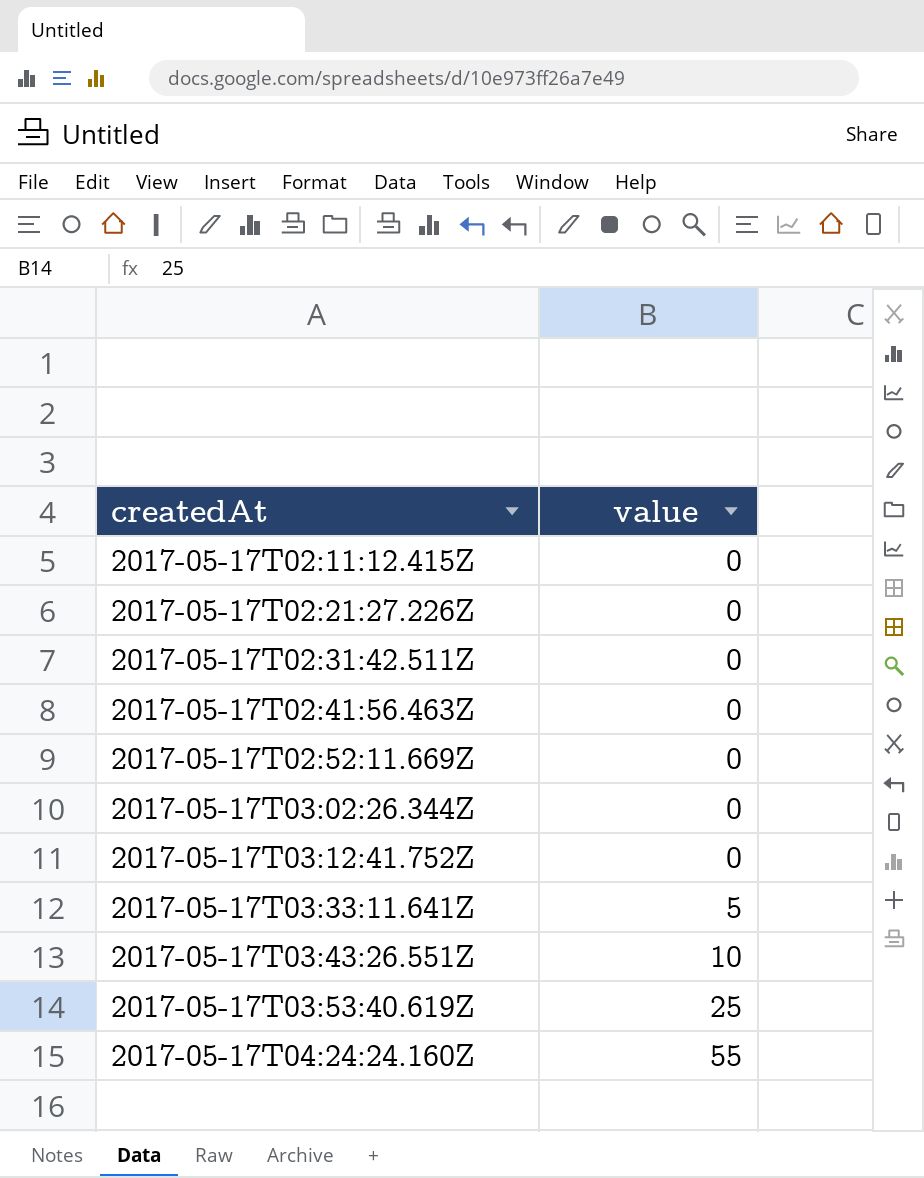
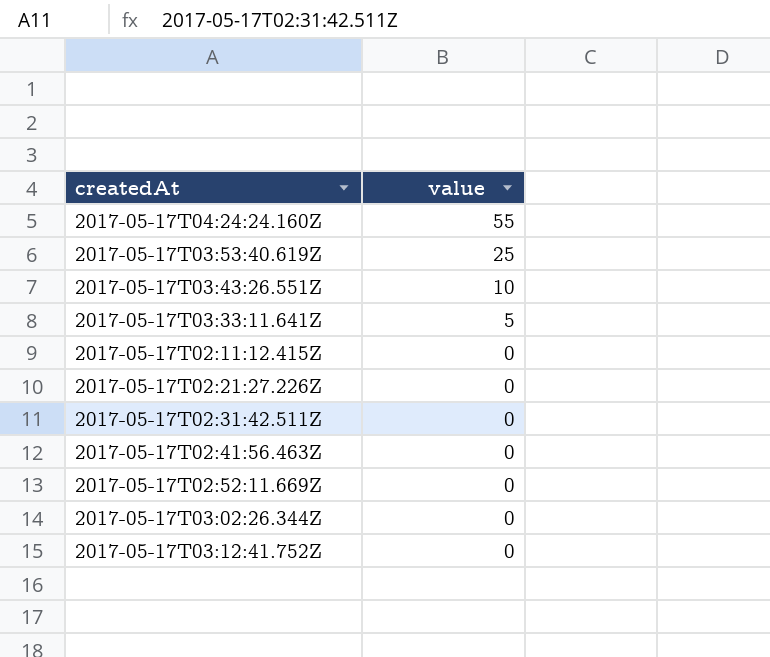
row order: createdAt ascending -> value descending

